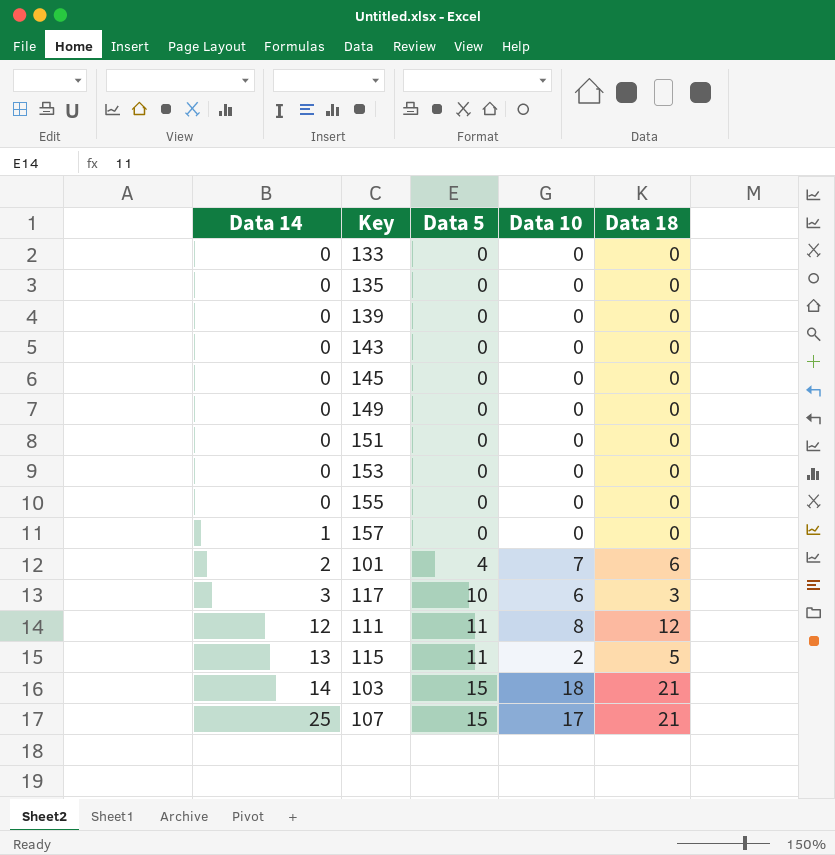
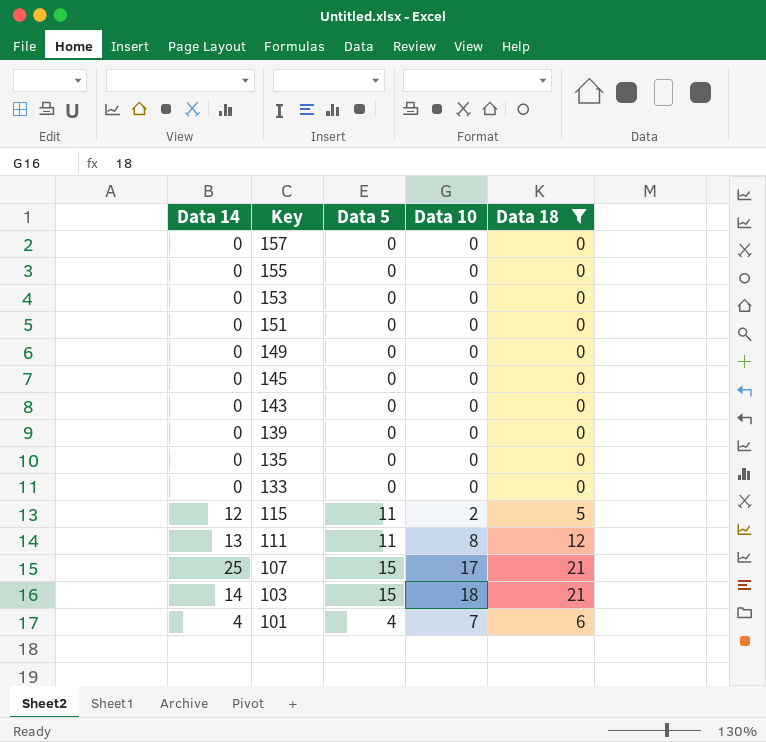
filter: none -> Data 18 != 3
row order: Data 14 ascending -> Key descending
157 | Data 14: 1 -> 0
115 | Data 14: 13 -> 12
111 | Data 14: 12 -> 13
101 | Data 14: 2 -> 4

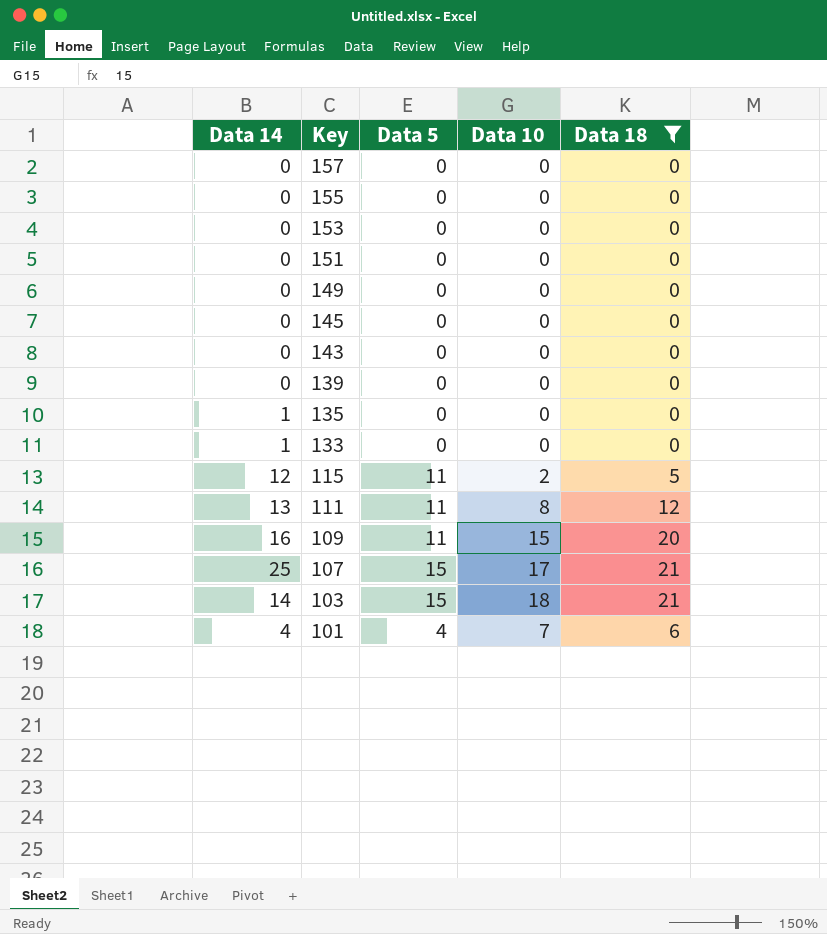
135 | Data 14: 0 -> 1
133 | Data 14: 0 -> 1
row 109: none -> 16 | 11 | 15 | 20

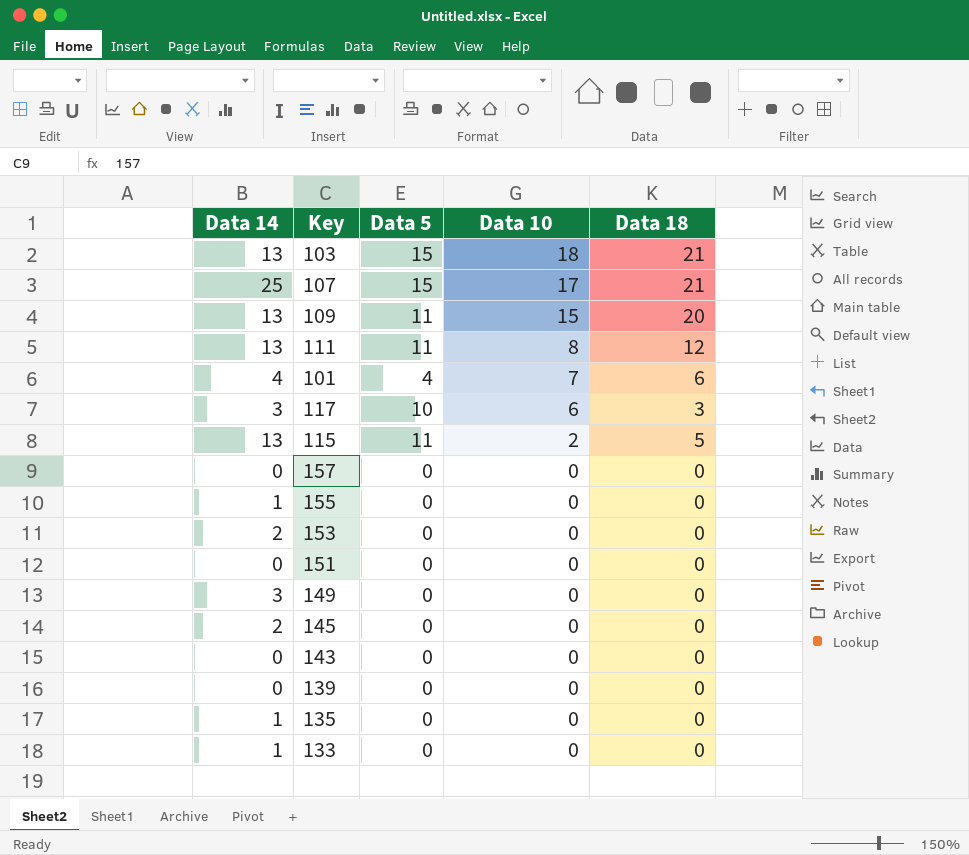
filter: Data 18 != 3 -> none
row order: Key descending -> Data 10 descending
103 | Data 14: 14 -> 13
109 | Data 14: 16 -> 13
115 | Data 14: 12 -> 13
155 | Data 14: 0 -> 1
153 | Data 14: 0 -> 2
149 | Data 14: 0 -> 3
145 | Data 14: 0 -> 2

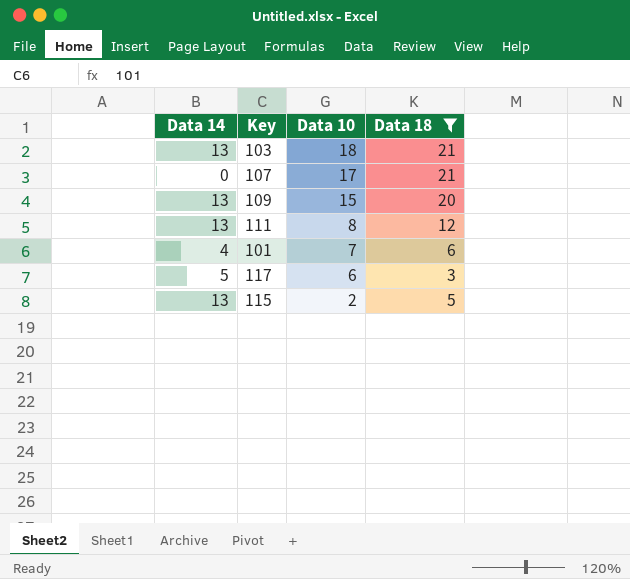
filter: none -> Data 18 != 0
column Data 5 | position: 3 -> none
107 | Data 14: 25 -> 0
117 | Data 14: 3 -> 5

